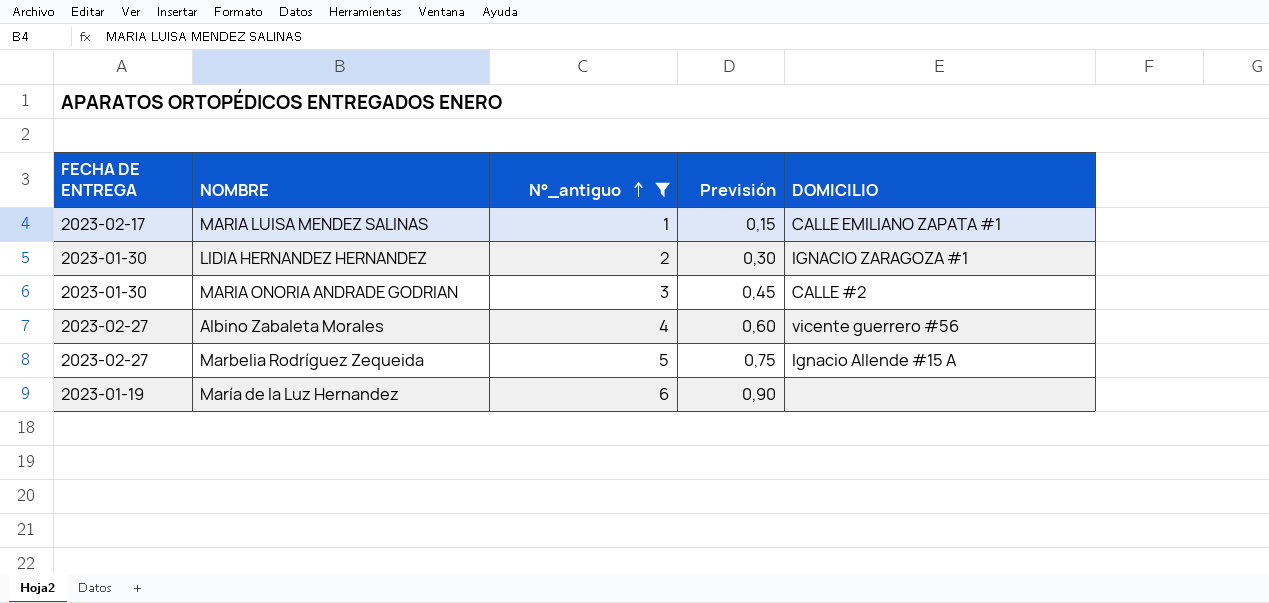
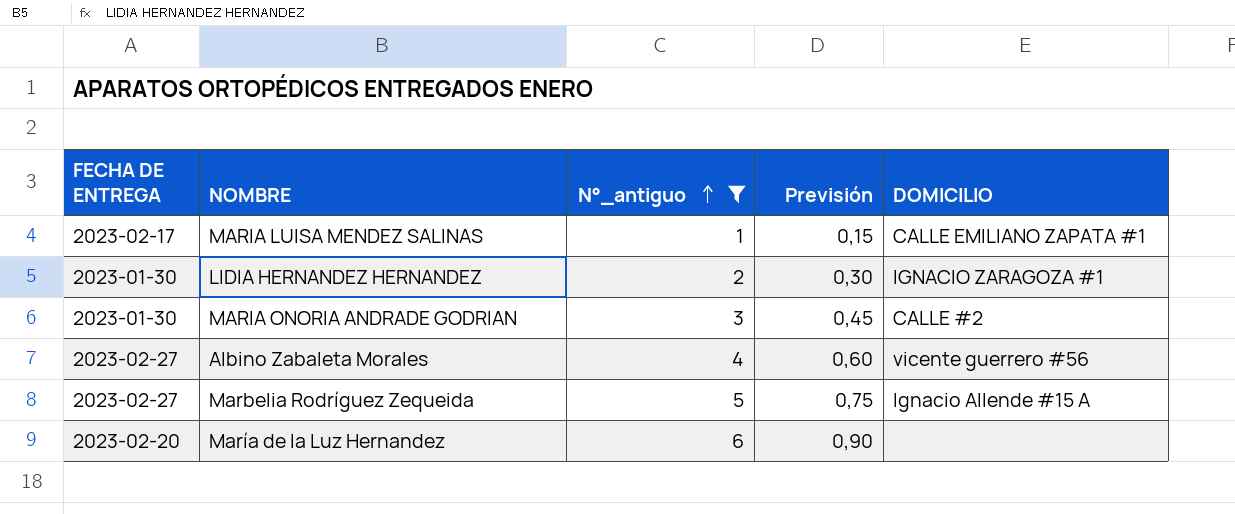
María de la Luz Hernandez | FECHA DE ENTREGA: 2023-01-19 -> 2023-02-20

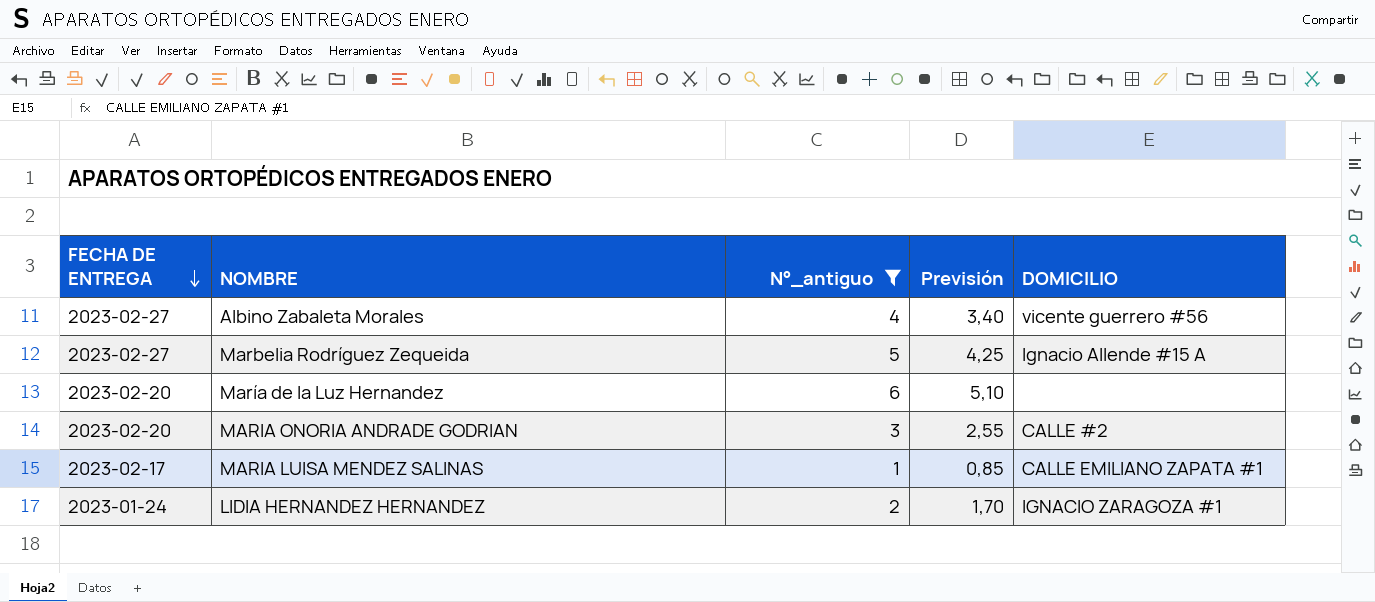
row order: N°_antiguo ascending -> FECHA DE ENTREGA descending
column Previsión | formula: [N°_antiguo] * 0,15 -> [N°_antiguo] * 0,85
MARIA ONORIA ANDRADE GODRIAN | FECHA DE ENTREGA: 2023-01-30 -> 2023-02-20
LIDIA HERNANDEZ HERNANDEZ | FECHA DE ENTREGA: 2023-01-30 -> 2023-01-24

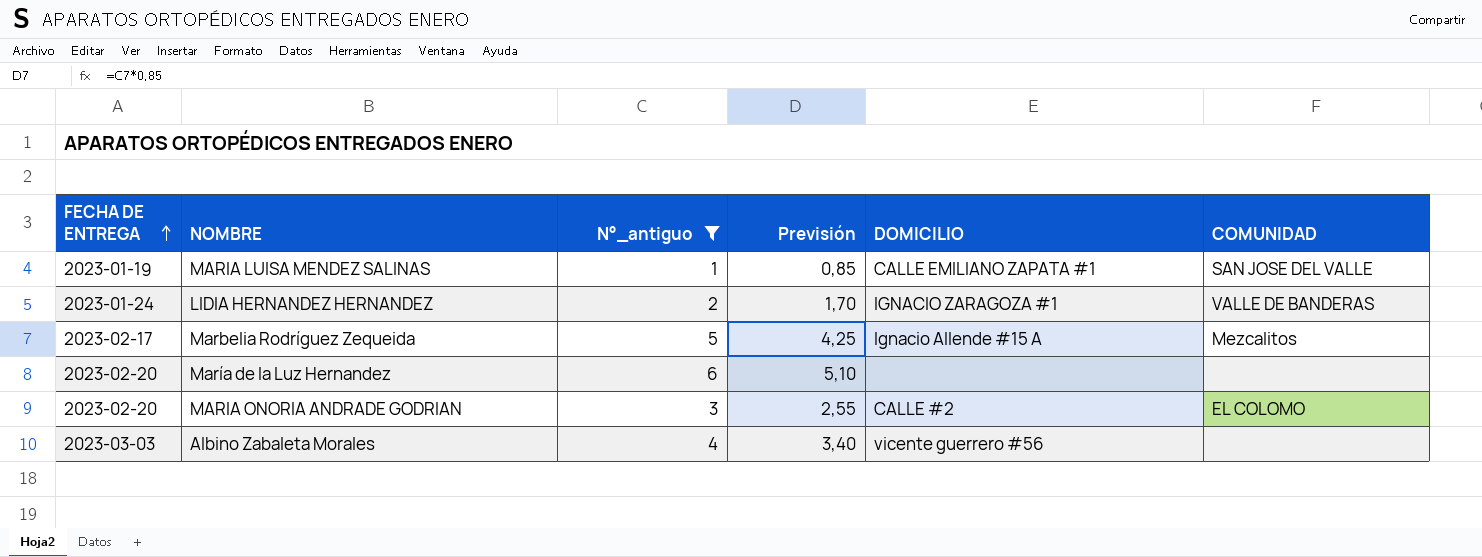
row order: FECHA DE ENTREGA descending -> FECHA DE ENTREGA ascending
column COMUNIDAD | position: none -> 6
MARIA LUISA MENDEZ SALINAS | FECHA DE ENTREGA: 2023-02-17 -> 2023-01-19
Marbelia Rodríguez Zequeida | FECHA DE ENTREGA: 2023-02-27 -> 2023-02-17
Albino Zabaleta Morales | FECHA DE ENTREGA: 2023-02-27 -> 2023-03-03

